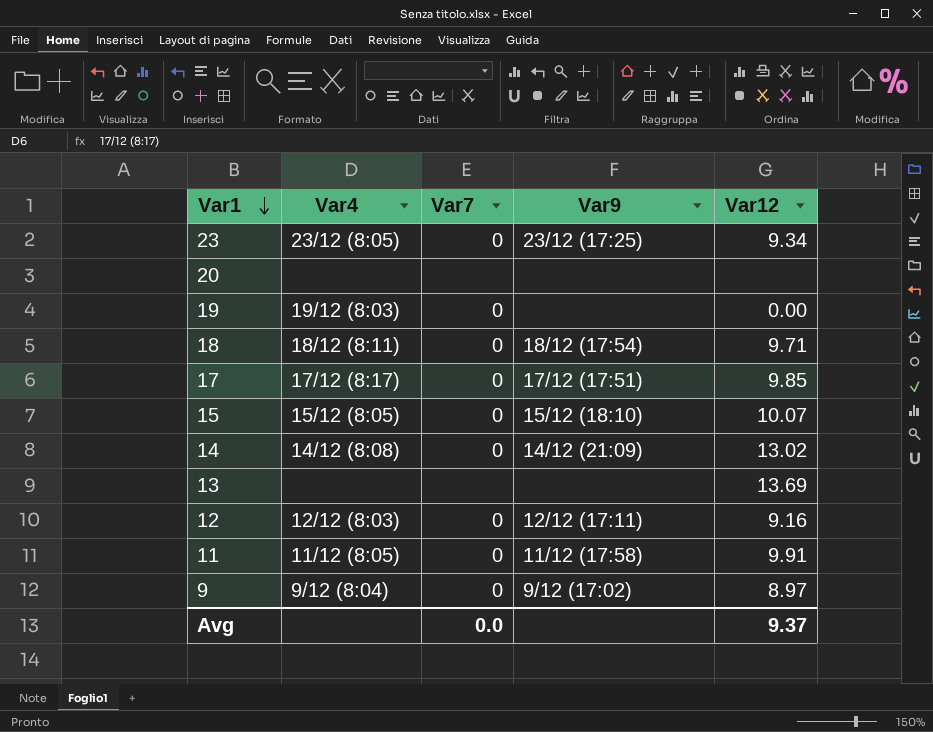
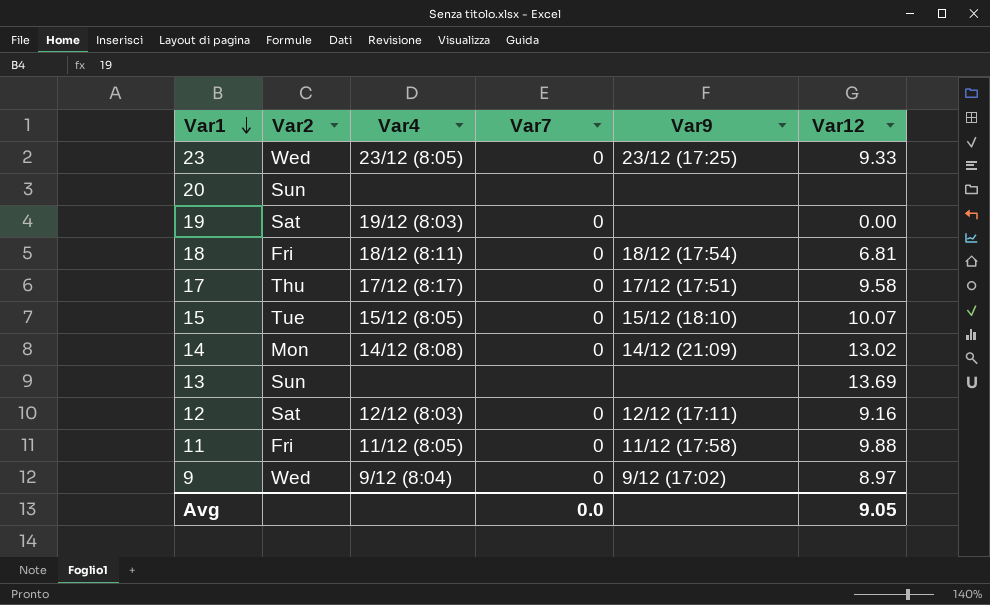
column Var2 | position: none -> 2
23 | Var12: 9.34 -> 9.33
18 | Var12: 9.71 -> 6.81
17 | Var12: 9.85 -> 9.58
11 | Var12: 9.91 -> 9.88
Avg | Var12: 9.37 -> 9.05

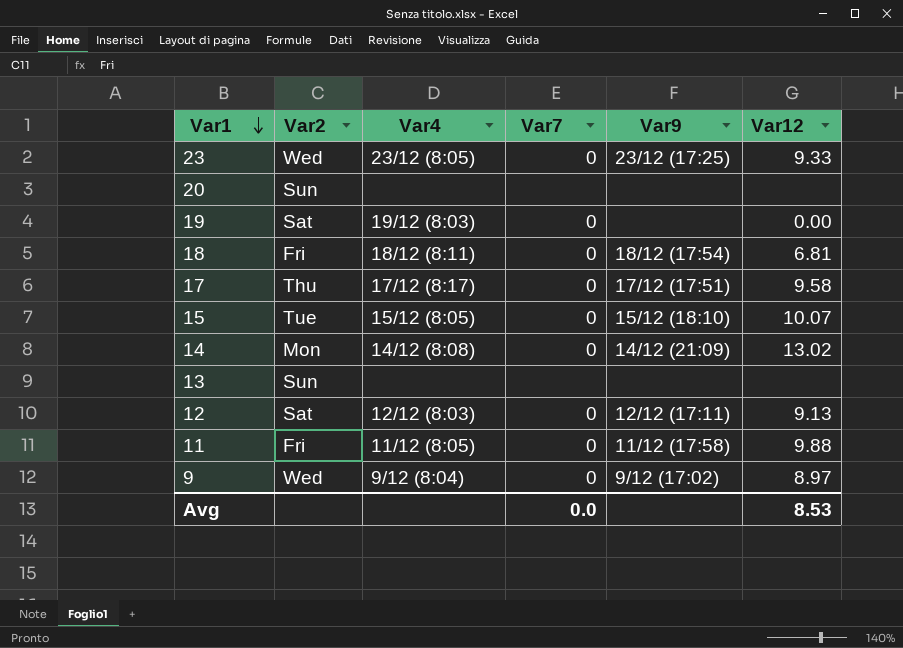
13 | Var12: 13.69 -> none
12 | Var12: 9.16 -> 9.13
Avg | Var12: 9.05 -> 8.53

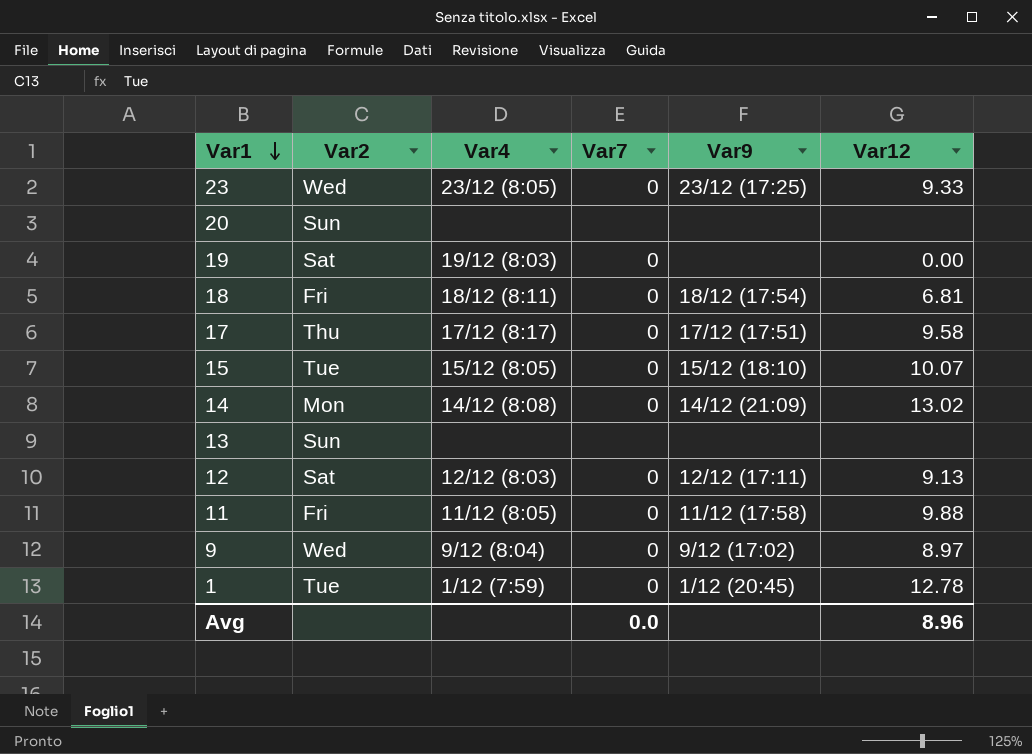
row 1: none -> Tue | 1/12 (7:59) | 0 | 1/12 (20:45) | 12.78
Avg | Var12: 8.53 -> 8.96

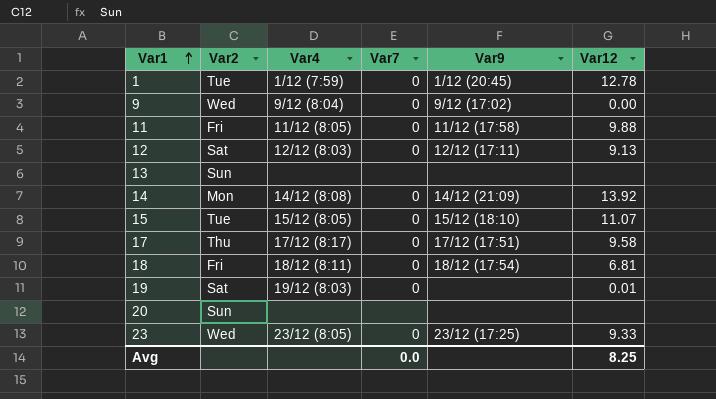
row order: Var1 descending -> Var1 ascending
9 | Var12: 8.97 -> 0.00
14 | Var12: 13.02 -> 13.92
15 | Var12: 10.07 -> 11.07
19 | Var12: 0.00 -> 0.01
Avg | Var12: 8.96 -> 8.25

